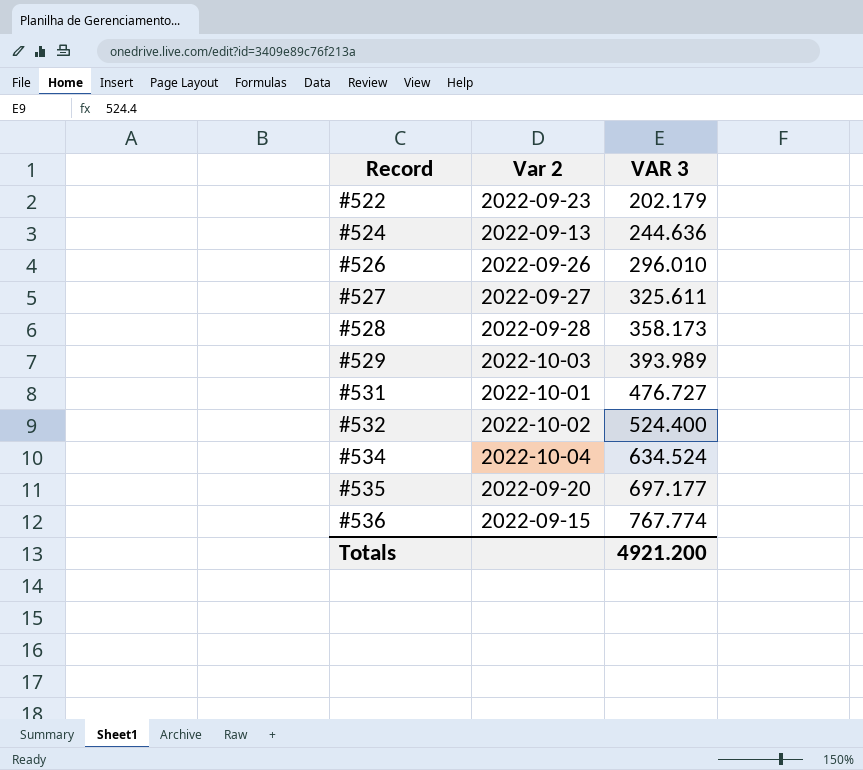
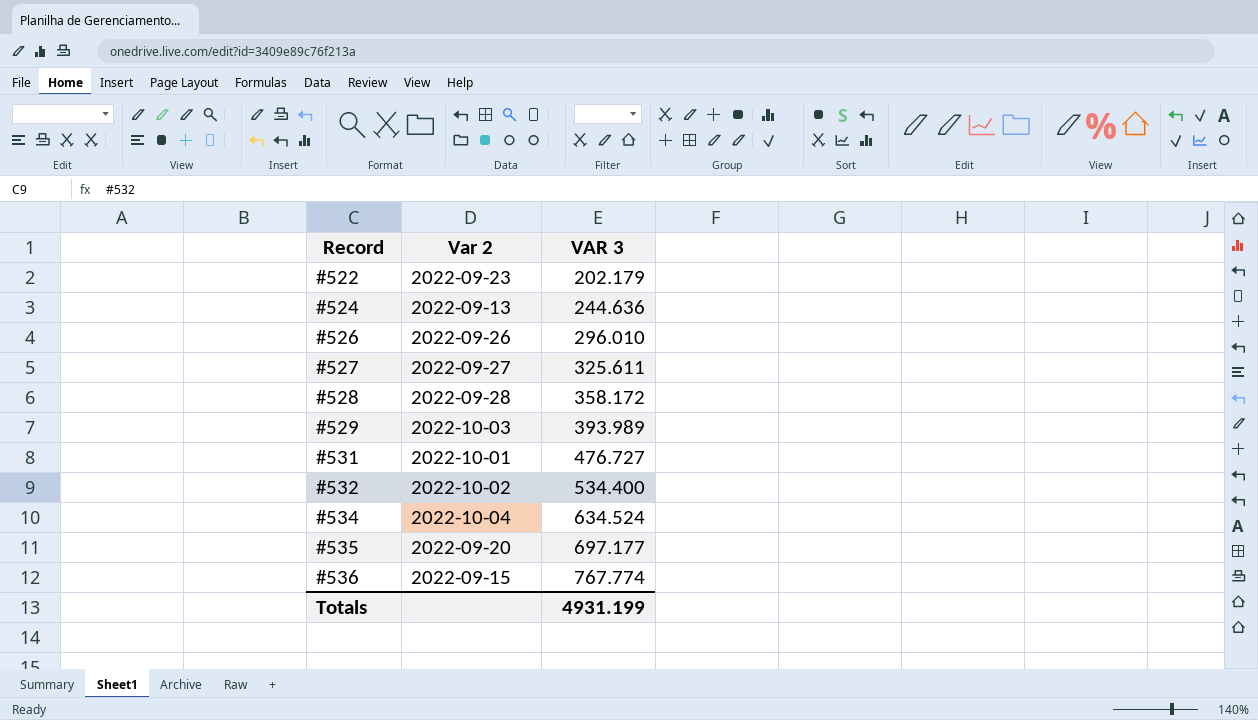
#528 | VAR 3: 358.173 -> 358.172
#532 | VAR 3: 524.400 -> 534.400
Totals | VAR 3: 4921.200 -> 4931.199

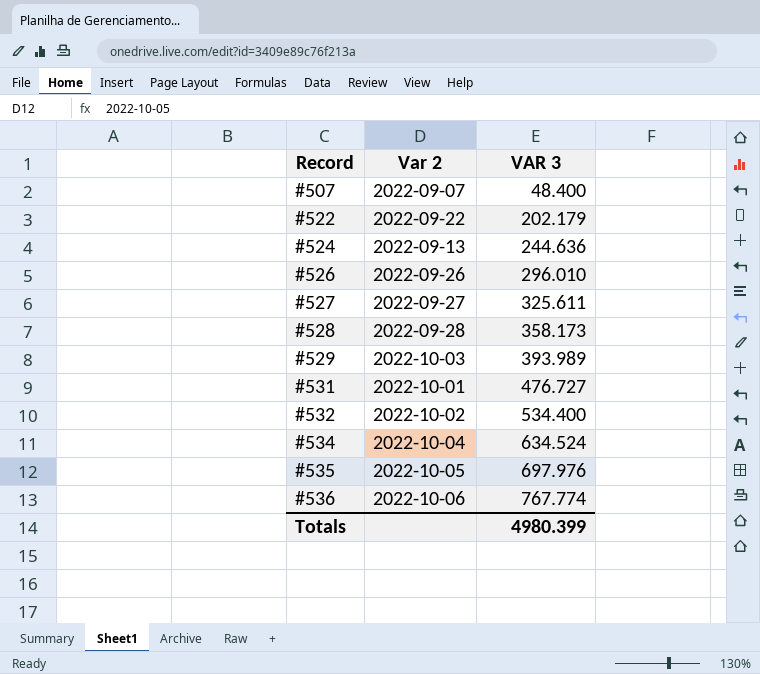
row #507: none -> 2022-09-07 | 48.400
#522 | Var 2: 2022-09-23 -> 2022-09-22
#528 | VAR 3: 358.172 -> 358.173
#535 | Var 2: 2022-09-20 -> 2022-10-05
#535 | VAR 3: 697.177 -> 697.976
#536 | Var 2: 2022-09-15 -> 2022-10-06
Totals | VAR 3: 4931.199 -> 4980.399

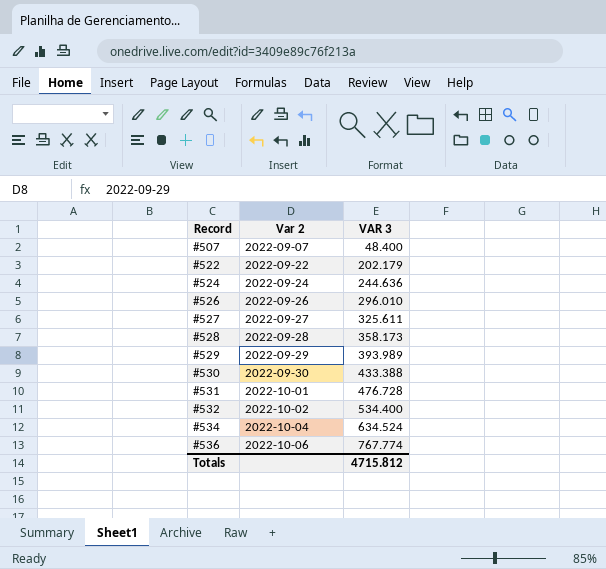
row #535: 2022-10-05 | 697.976 -> none
#524 | Var 2: 2022-09-13 -> 2022-09-24
#529 | Var 2: 2022-10-03 -> 2022-09-29
row #530: none -> 2022-09-30 | 433.388
#531 | VAR 3: 476.727 -> 476.728
Totals | VAR 3: 4980.399 -> 4715.812

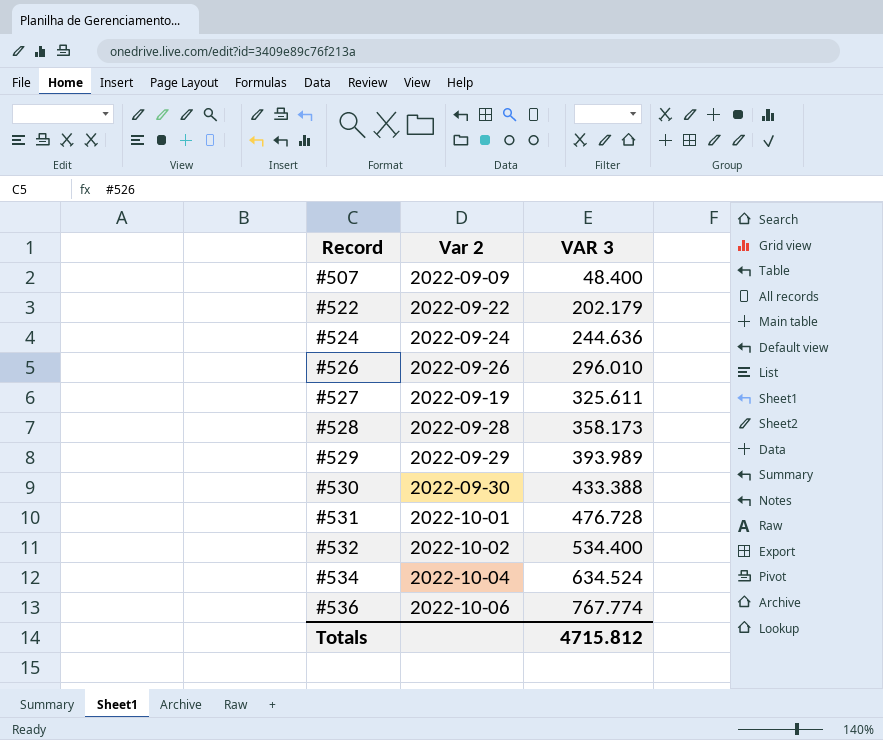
#507 | Var 2: 2022-09-07 -> 2022-09-09
#527 | Var 2: 2022-09-27 -> 2022-09-19

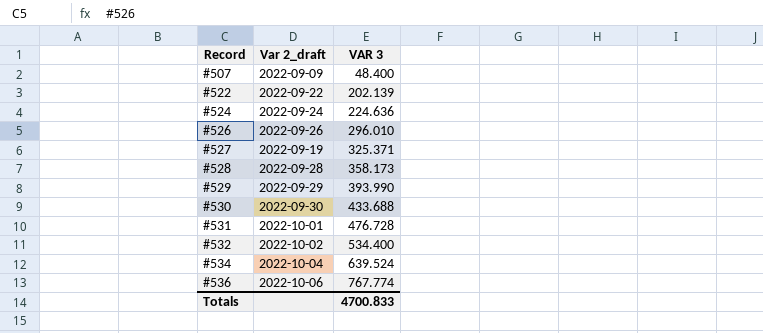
column name: Var 2 -> Var 2_draft
#522 | VAR 3: 202.179 -> 202.139
#524 | VAR 3: 244.636 -> 224.636
#527 | VAR 3: 325.611 -> 325.371
#529 | VAR 3: 393.989 -> 393.990
#530 | VAR 3: 433.388 -> 433.688
#534 | VAR 3: 634.524 -> 639.524
Totals | VAR 3: 4715.812 -> 4700.833

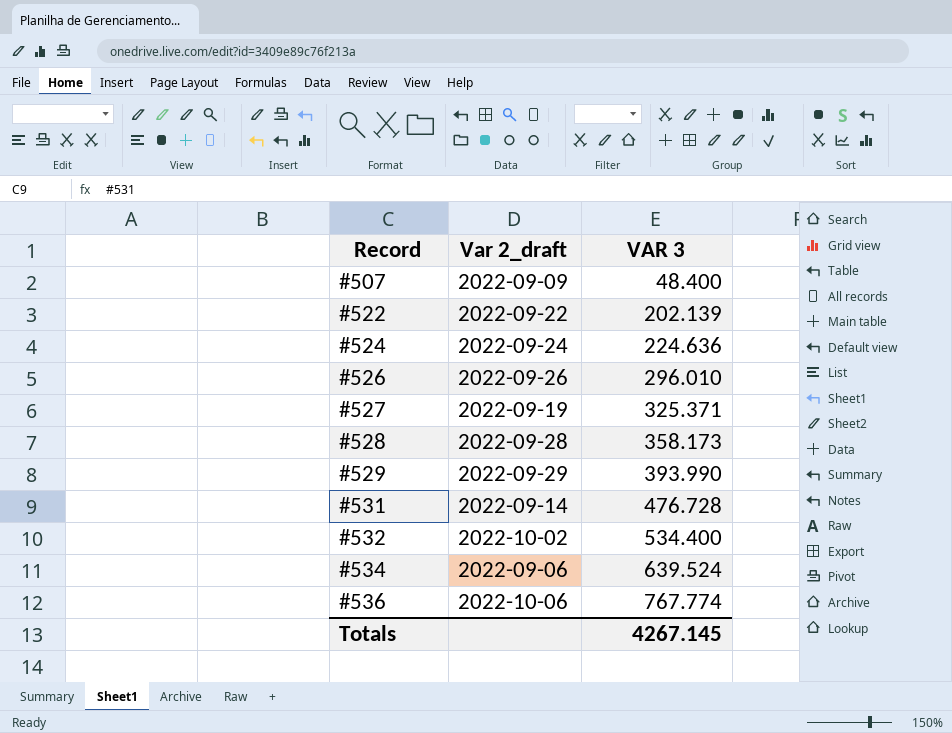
row #530: 2022-09-30 | 433.688 -> none
#531 | Var 2_draft: 2022-10-01 -> 2022-09-14
#534 | Var 2_draft: 2022-10-04 -> 2022-09-06
Totals | VAR 3: 4700.833 -> 4267.145

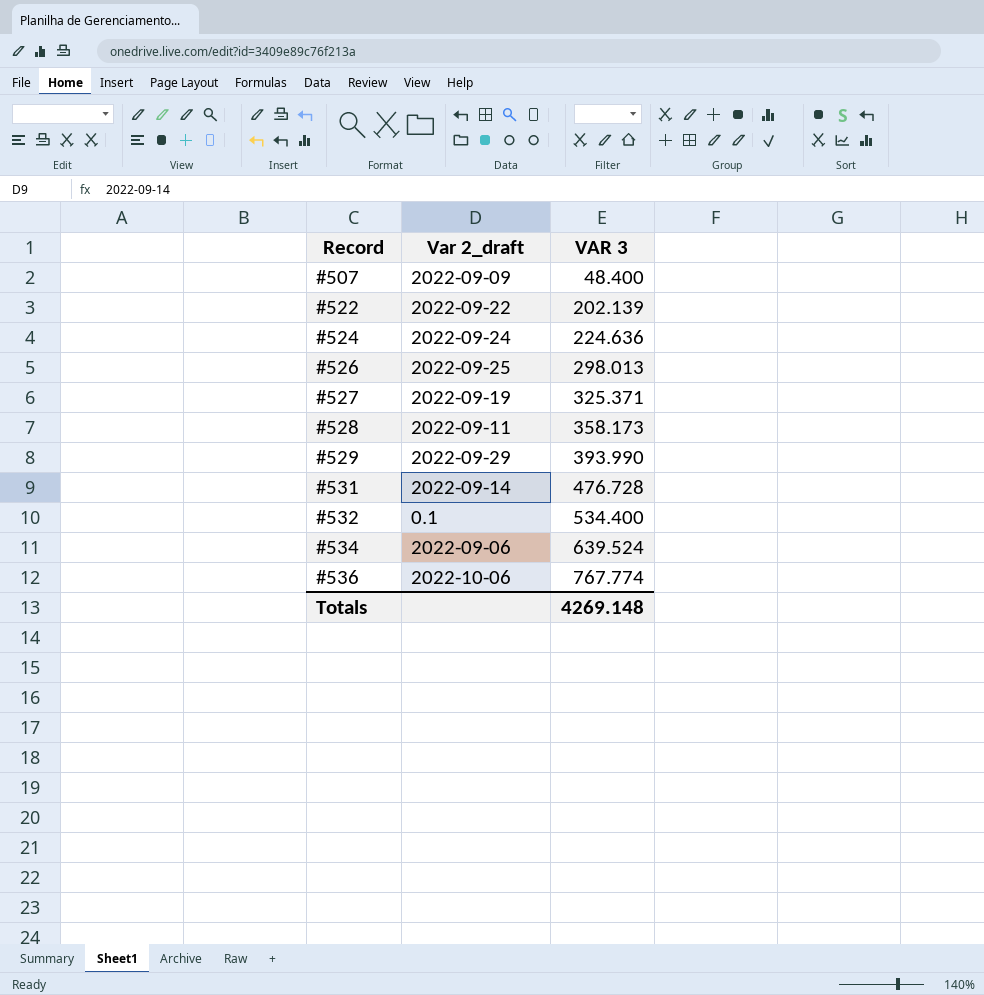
#526 | Var 2_draft: 2022-09-26 -> 2022-09-25
#526 | VAR 3: 296.010 -> 298.013
#528 | Var 2_draft: 2022-09-28 -> 2022-09-11
#532 | Var 2_draft: 2022-10-02 -> 0.1
Totals | VAR 3: 4267.145 -> 4269.148

